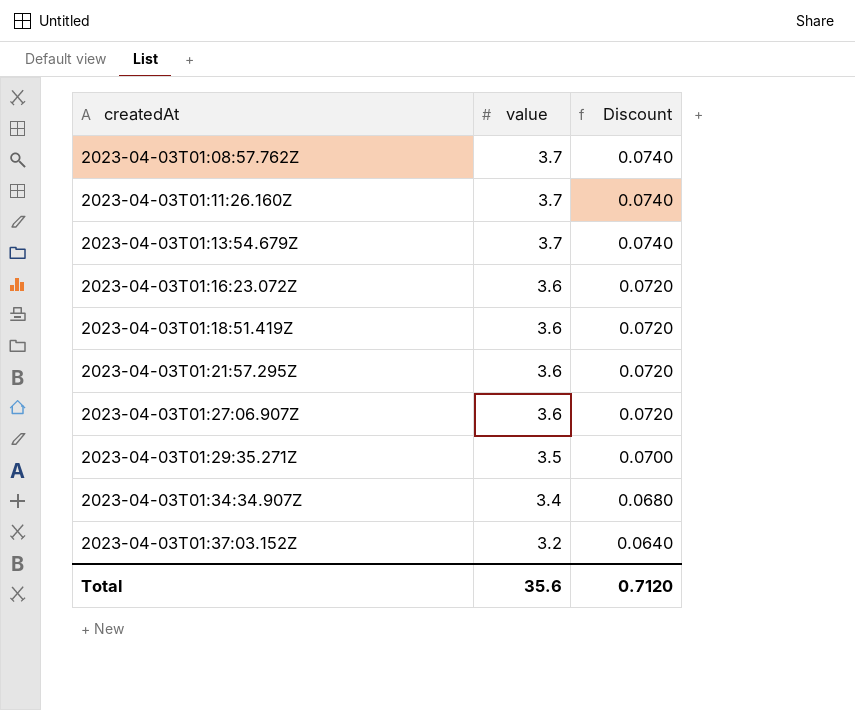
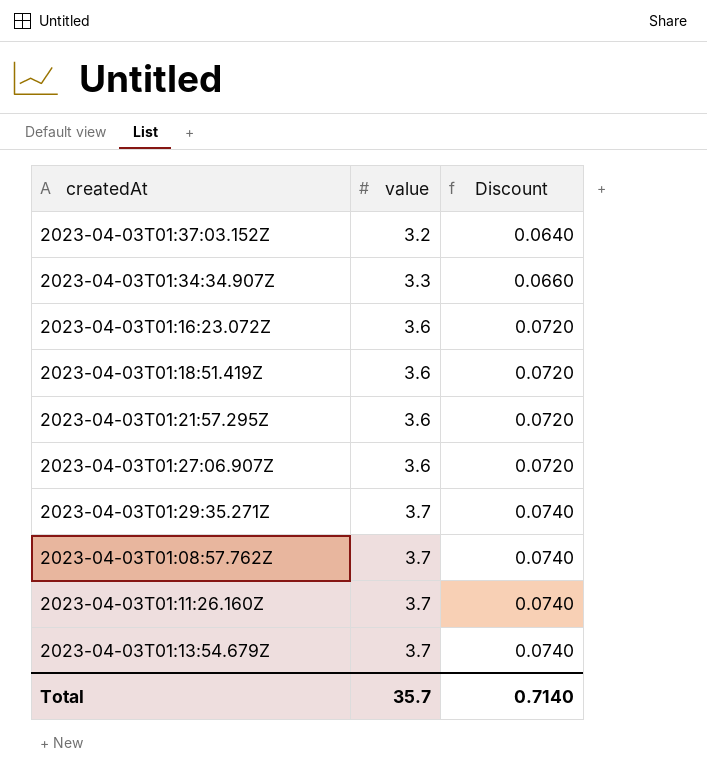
row order: createdAt ascending -> value ascending
2023-04-03T01:34:34.907Z | value: 3.4 -> 3.3
2023-04-03T01:34:34.907Z | Discount: 0.0680 -> 0.0660
2023-04-03T01:29:35.271Z | value: 3.5 -> 3.7
2023-04-03T01:29:35.271Z | Discount: 0.0700 -> 0.0740
Total | value: 35.6 -> 35.7
Total | Discount: 0.7120 -> 0.7140

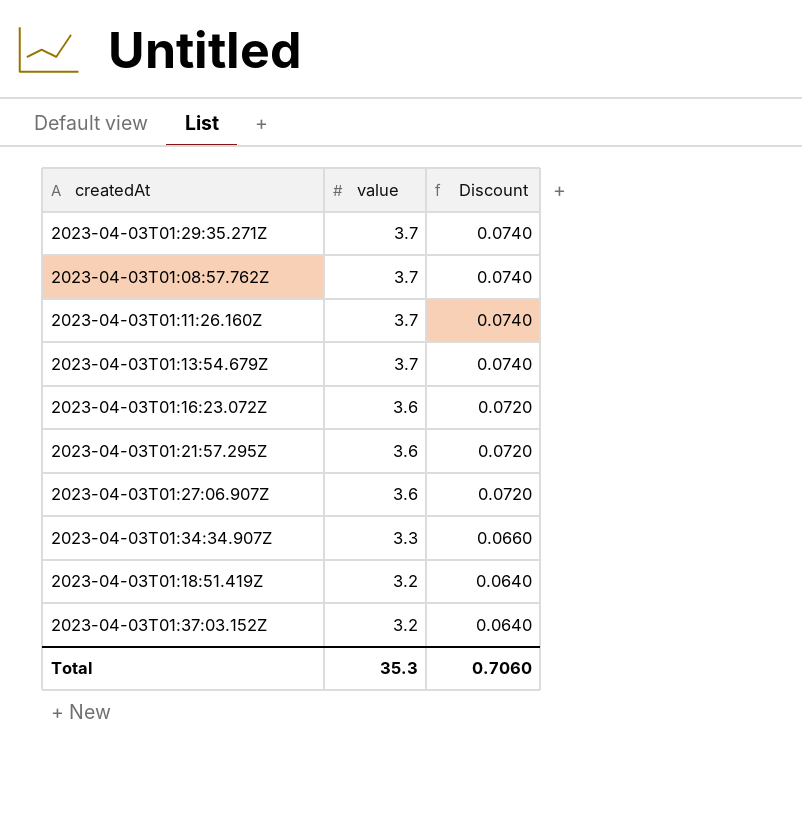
row order: value ascending -> value descending
2023-04-03T01:18:51.419Z | value: 3.6 -> 3.2
2023-04-03T01:18:51.419Z | Discount: 0.0720 -> 0.0640
Total | value: 35.7 -> 35.3
Total | Discount: 0.7140 -> 0.7060

